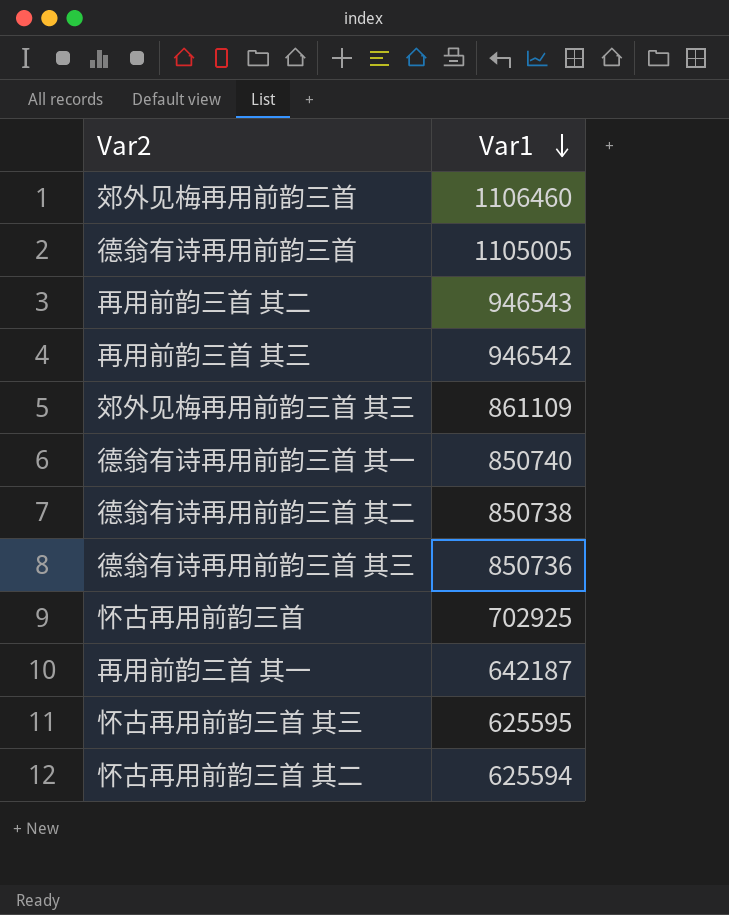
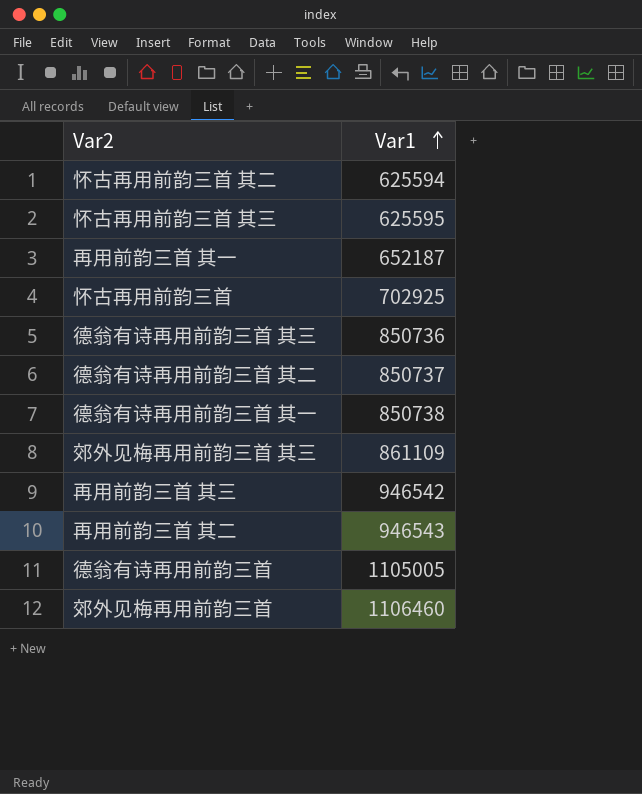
row order: Var1 descending -> Var1 ascending
再用前韵三首 其一 | Var1: 642187 -> 652187
德翁有诗再用前韵三首 其二 | Var1: 850738 -> 850737
德翁有诗再用前韵三首 其一 | Var1: 850740 -> 850738

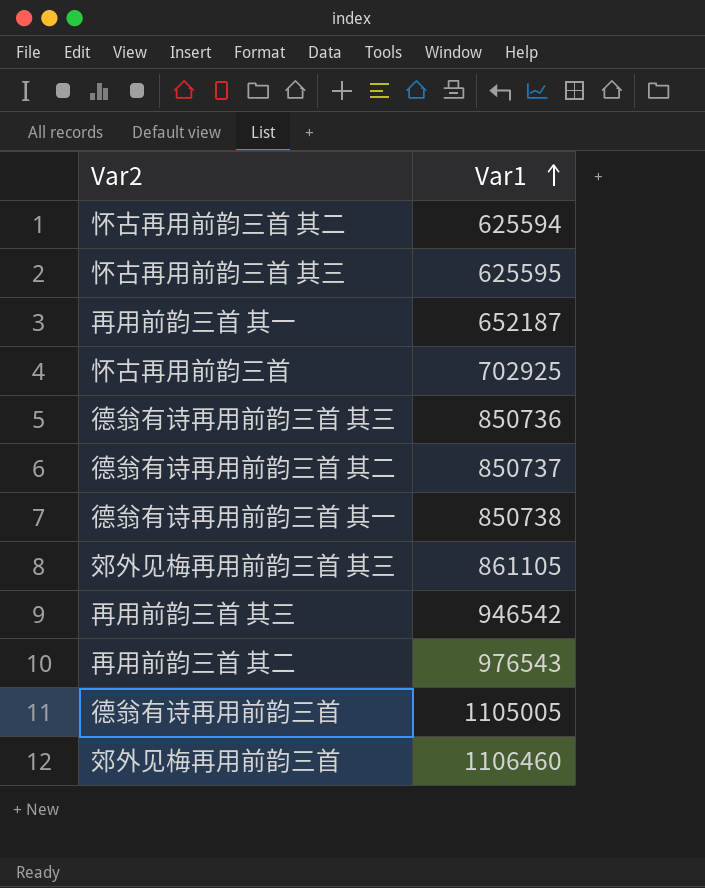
郊外见梅再用前韵三首 其三 | Var1: 861109 -> 861105
再用前韵三首 其二 | Var1: 946543 -> 976543

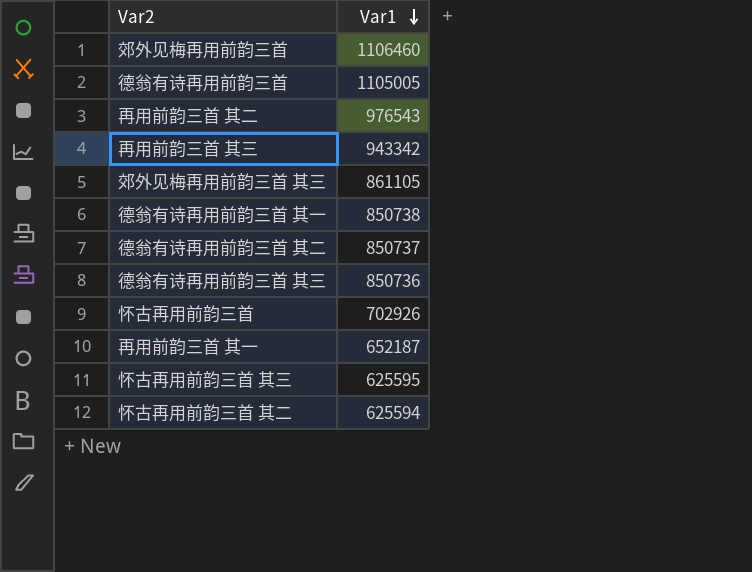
row order: Var1 ascending -> Var1 descending
再用前韵三首 其三 | Var1: 946542 -> 943342
怀古再用前韵三首 | Var1: 702925 -> 702926

